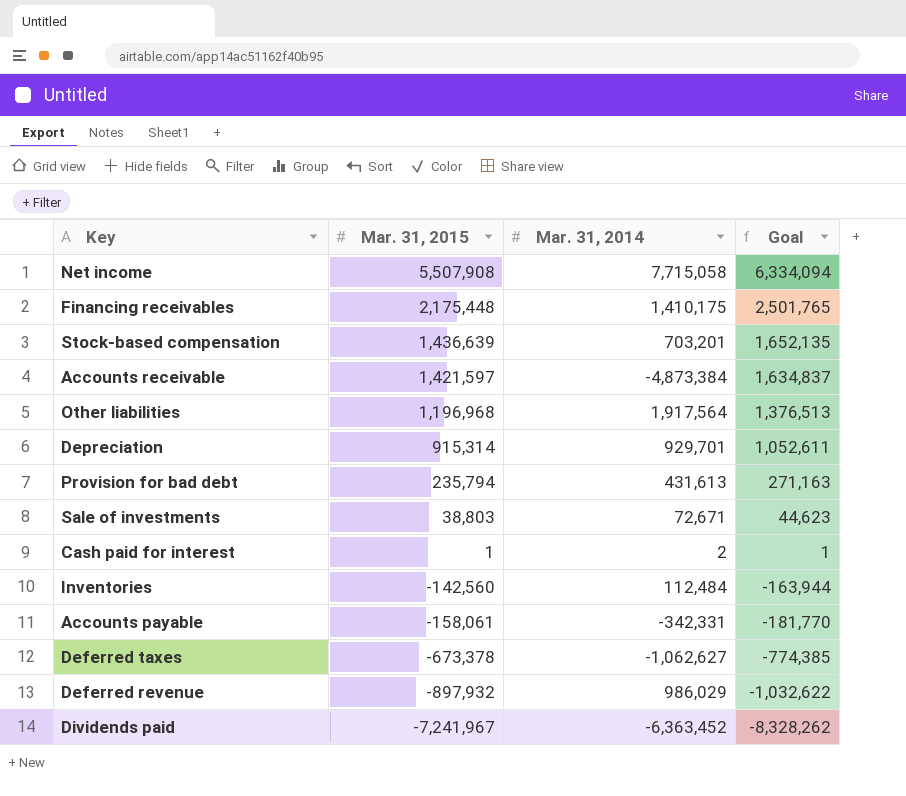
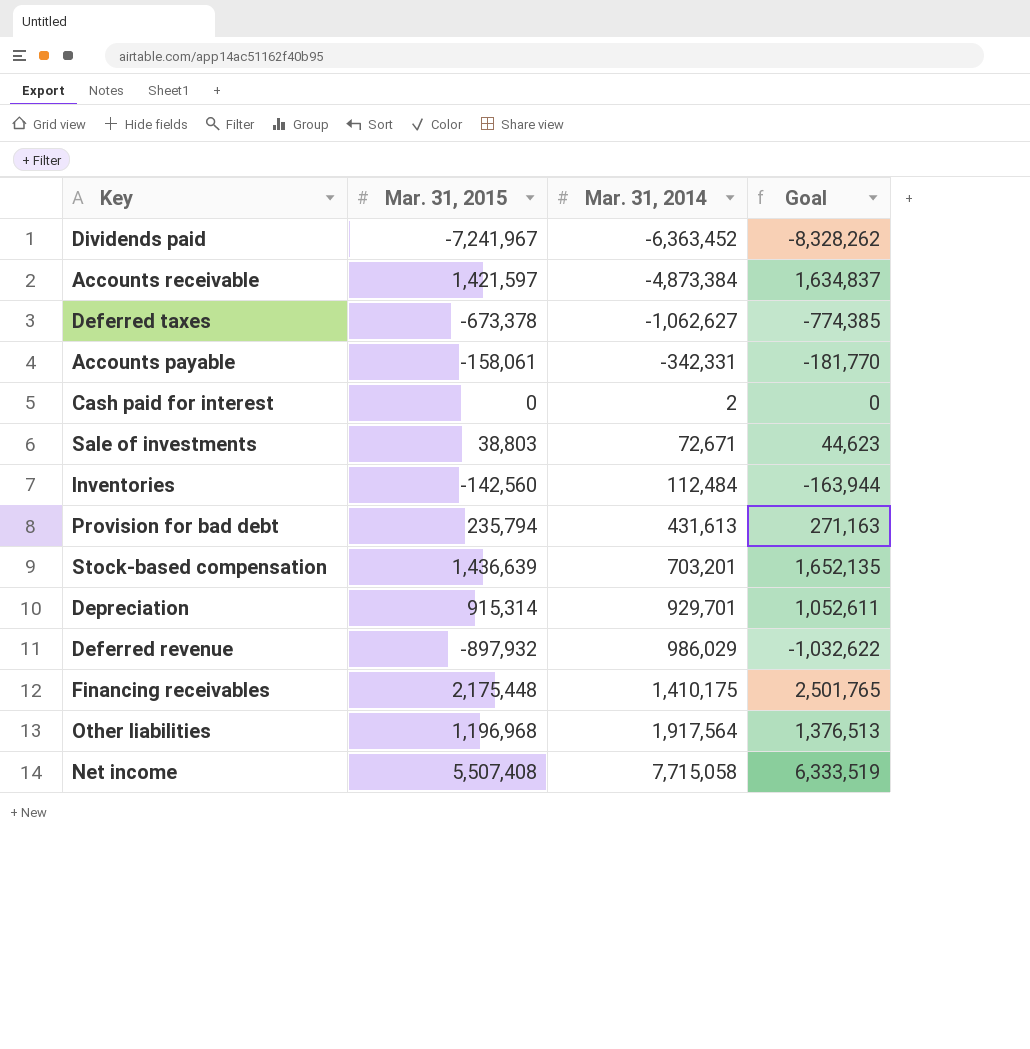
row order: Mar. 31, 2015 descending -> Mar. 31, 2014 ascending
Cash paid for interest | Mar. 31, 2015: 1 -> 0
Cash paid for interest | Goal: 1 -> 0
Net income | Mar. 31, 2015: 5,507,908 -> 5,507,408
Net income | Goal: 6,334,094 -> 6,333,519

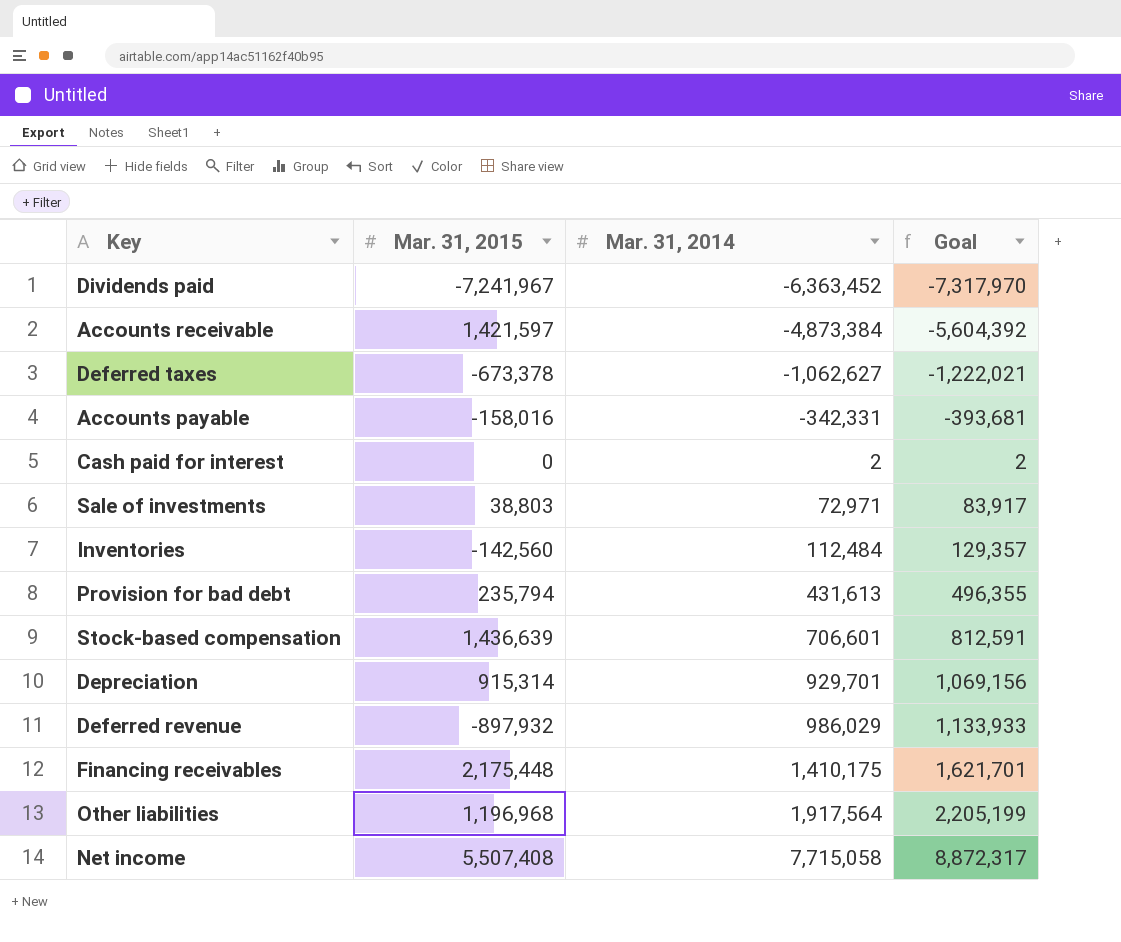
column Goal | formula: [Mar. 31, 2015] * 1.15 -> [Mar. 31, 2014] * 1.15
Accounts payable | Mar. 31, 2015: -158,061 -> -158,016
Sale of investments | Mar. 31, 2014: 72,671 -> 72,971
Stock-based compensation | Mar. 31, 2014: 703,201 -> 706,601

